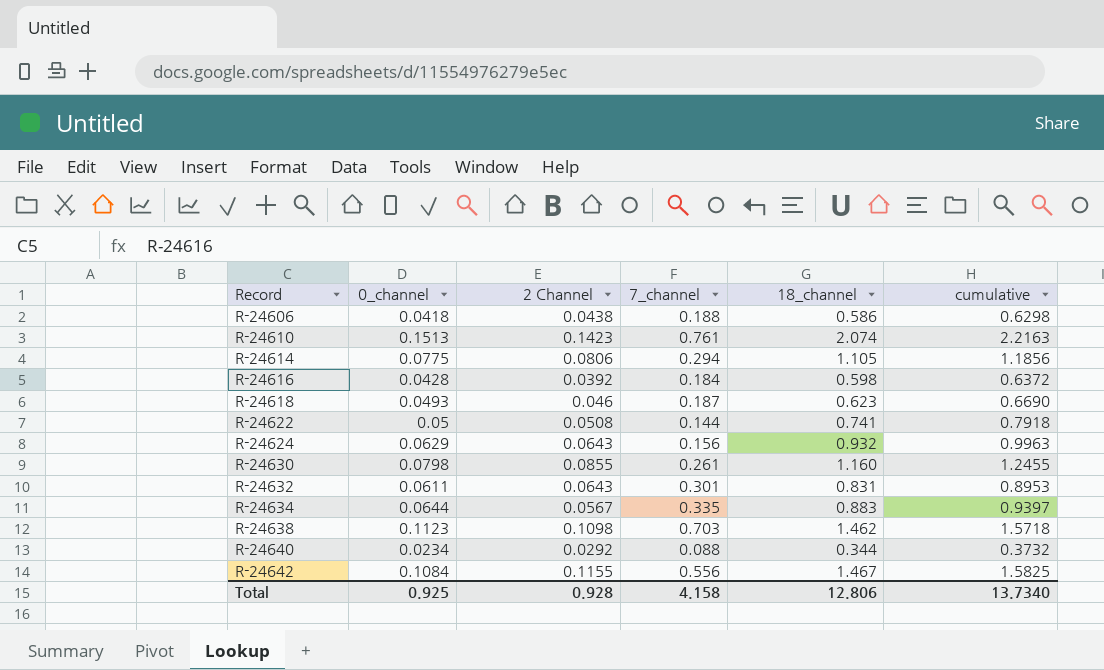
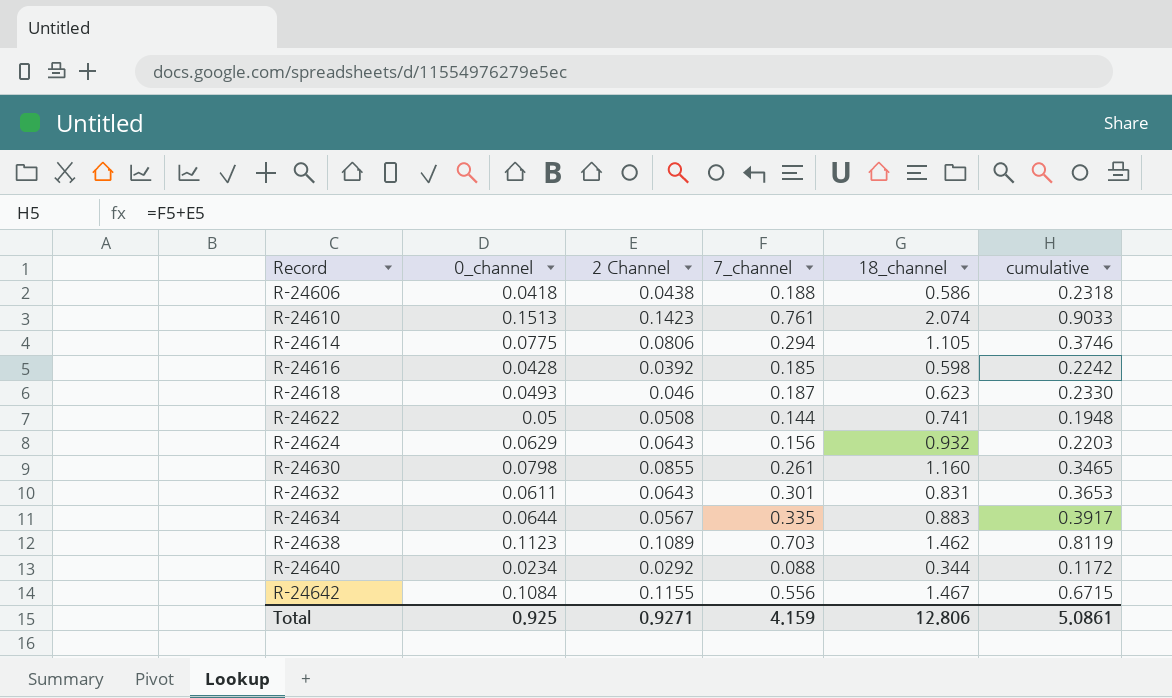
column cumulative | formula: [2 Channel] + [18_channel] -> [2 Channel] + [7_channel]
R-24616 | 7_channel: 0.184 -> 0.185
R-24638 | 2 Channel: 0.1098 -> 0.1089
Total | 2 Channel: 0.928 -> 0.9271
Total | 7_channel: 4.158 -> 4.159
Total | cumulative: 13.7340 -> 5.0861

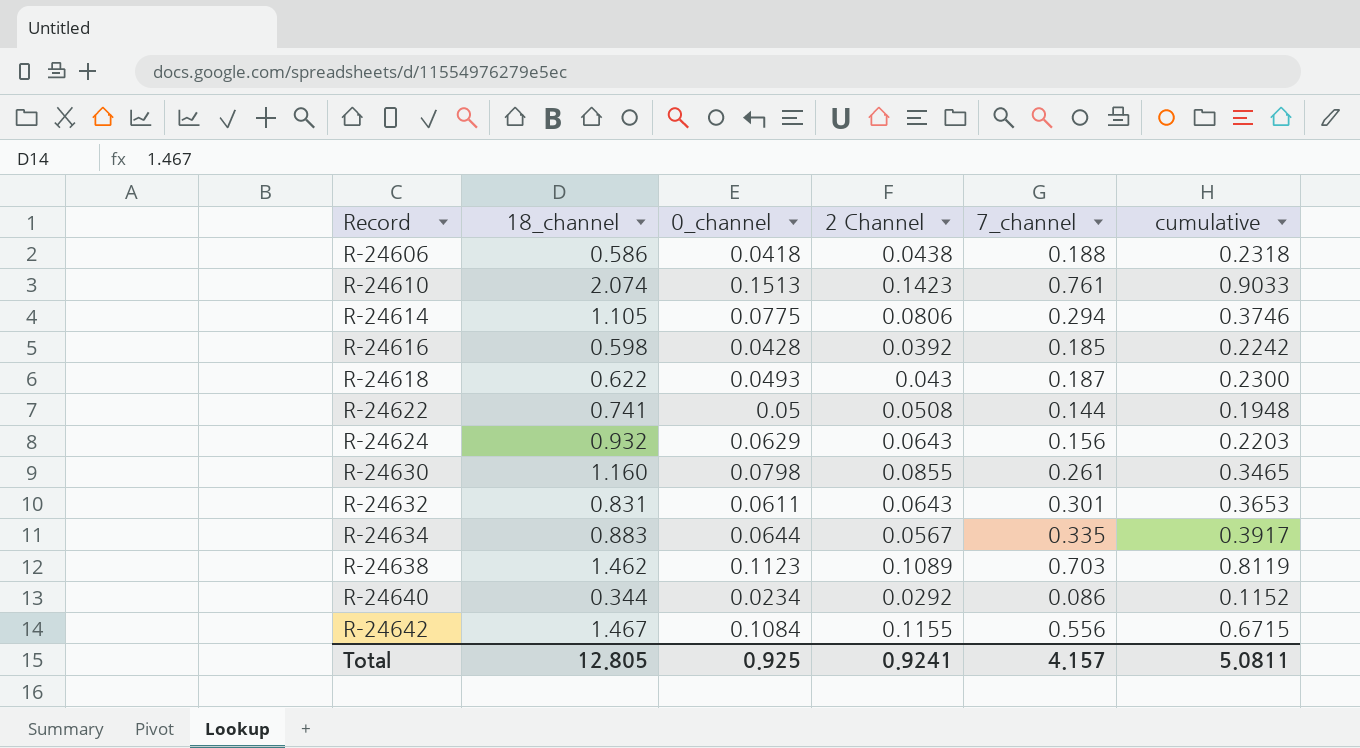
column 18_channel | position: 5 -> 2
R-24618 | 18_channel: 0.623 -> 0.622
R-24618 | 2 Channel: 0.046 -> 0.043
R-24618 | cumulative: 0.2330 -> 0.2300
R-24640 | 7_channel: 0.088 -> 0.086
R-24640 | cumulative: 0.1172 -> 0.1152
Total | 18_channel: 12.806 -> 12.805
Total | 2 Channel: 0.9271 -> 0.9241
Total | 7_channel: 4.159 -> 4.157
Total | cumulative: 5.0861 -> 5.0811

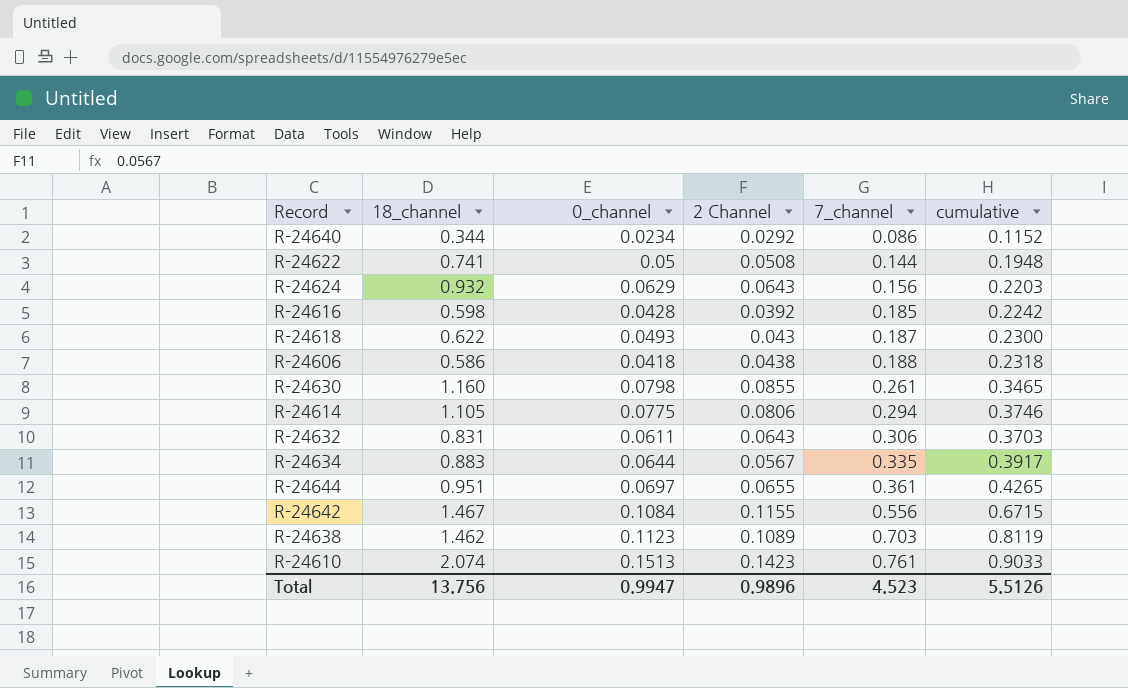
row order: Record ascending -> 7_channel ascending
R-24632 | 7_channel: 0.301 -> 0.306
R-24632 | cumulative: 0.3653 -> 0.3703
row R-24644: none -> 0.951 | 0.0697 | 0.0655 | 0.361 | 0.4265
Total | 18_channel: 12.805 -> 13.756
Total | 0_channel: 0.925 -> 0.9947
Total | 2 Channel: 0.9241 -> 0.9896
Total | 7_channel: 4.157 -> 4.523
Total | cumulative: 5.0811 -> 5.5126

